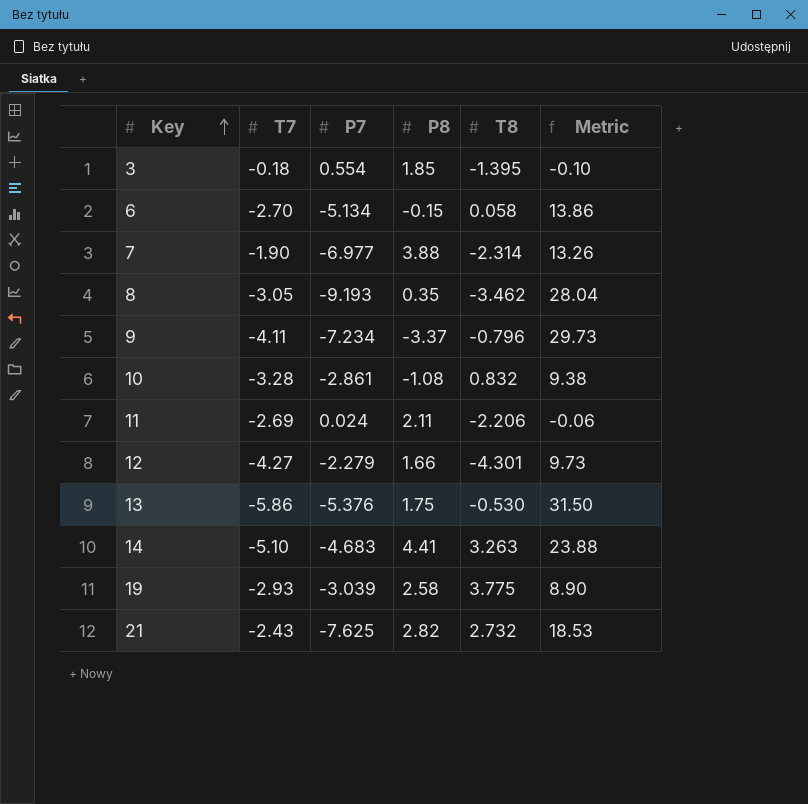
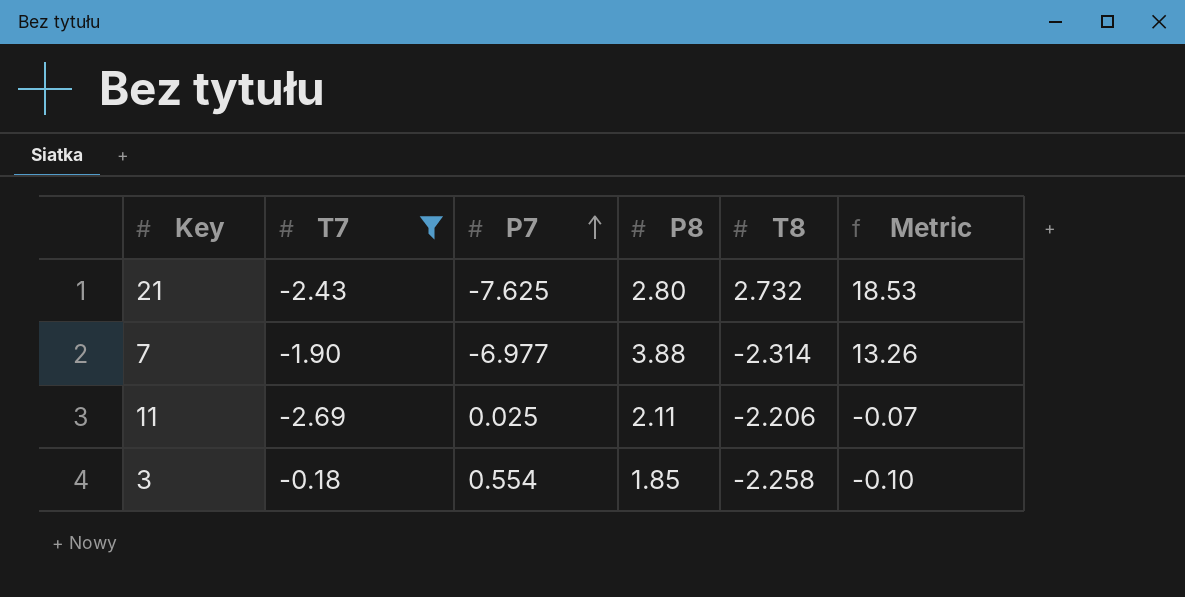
filter: none -> T7 >= -2.69
row order: Key ascending -> P7 ascending
21 | P8: 2.82 -> 2.80
11 | P7: 0.024 -> 0.025
11 | Metric: -0.06 -> -0.07
3 | T8: -1.395 -> -2.258

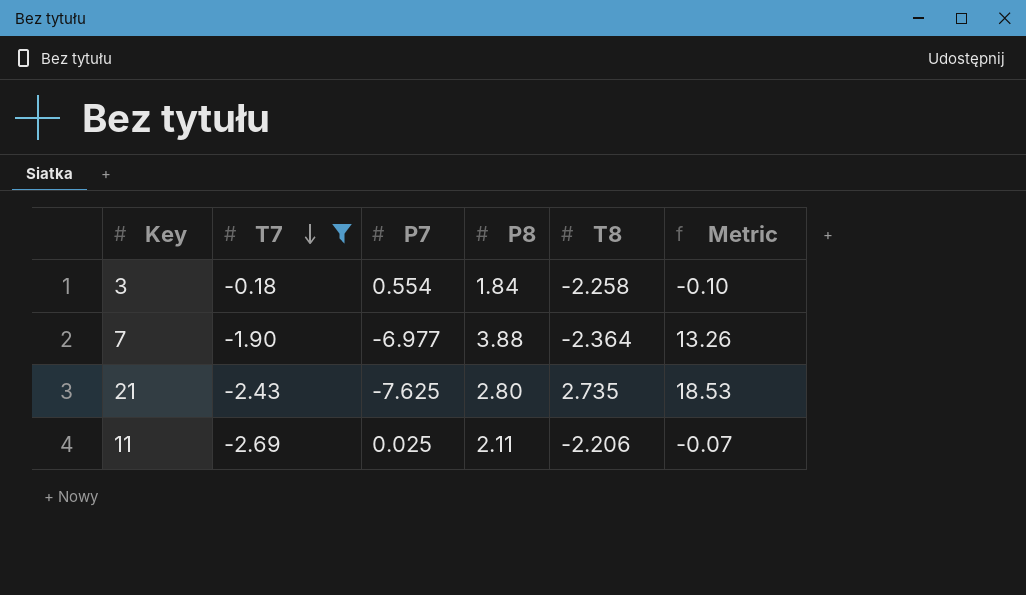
row order: P7 ascending -> T7 descending
3 | P8: 1.85 -> 1.84
7 | T8: -2.314 -> -2.364
21 | T8: 2.732 -> 2.735

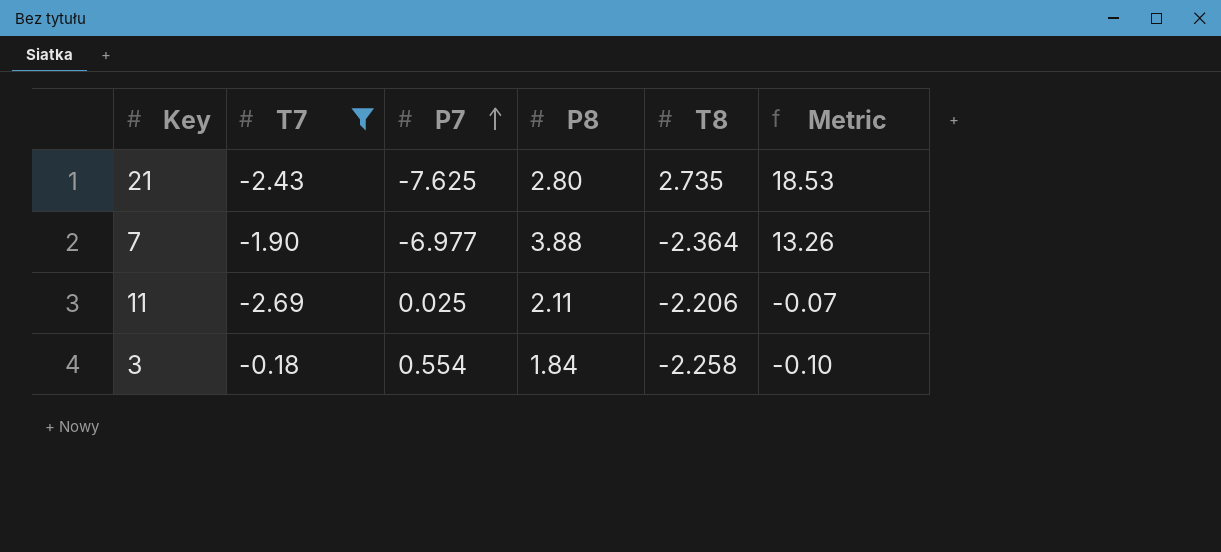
row order: T7 descending -> P7 ascending

